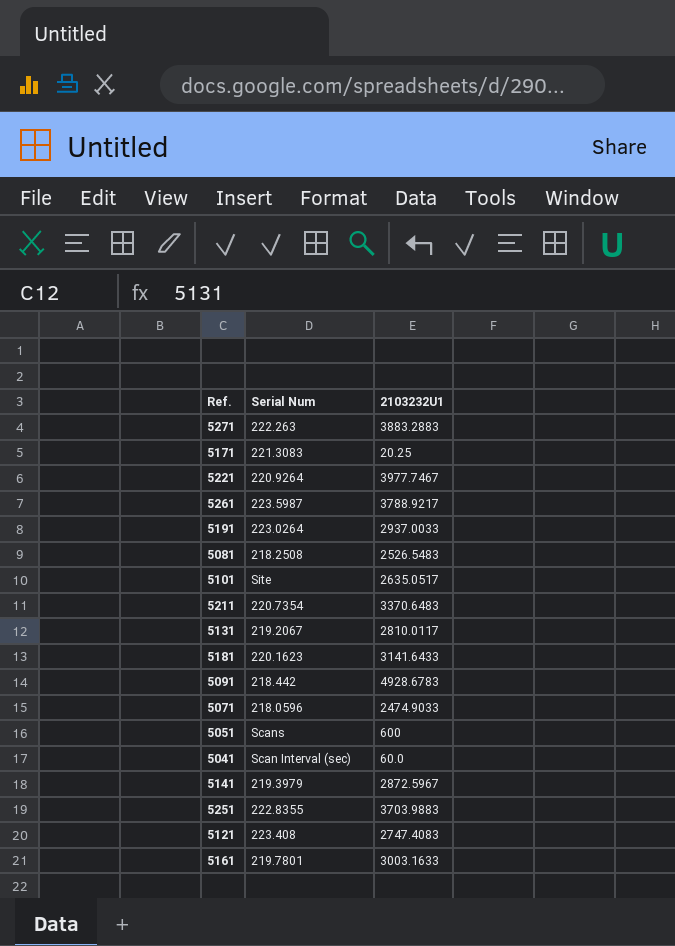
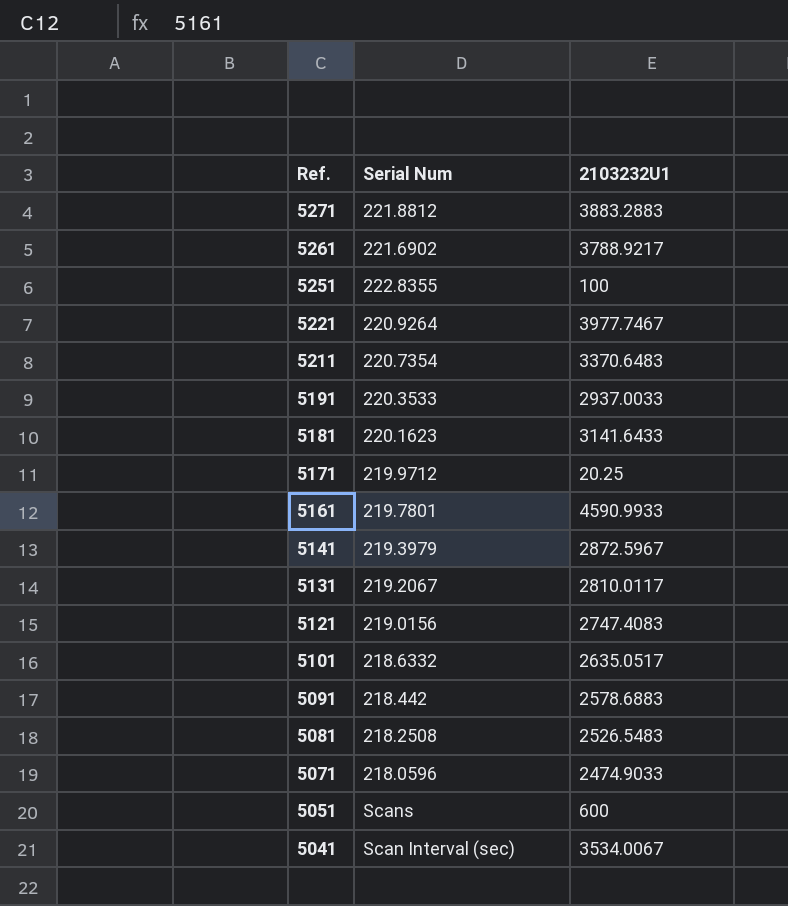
row order: none -> Ref. descending
5271 | Serial Num: 222.263 -> 221.8812
5261 | Serial Num: 223.5987 -> 221.6902
5251 | 2103232U1: 3703.9883 -> 100
5191 | Serial Num: 223.0264 -> 220.3533
5171 | Serial Num: 221.3083 -> 219.9712
5161 | 2103232U1: 3003.1633 -> 4590.9933
5121 | Serial Num: 223.408 -> 219.0156
5101 | Serial Num: Site -> 218.6332
5091 | 2103232U1: 4928.6783 -> 2578.6883
5041 | 2103232U1: 60.0 -> 3534.0067

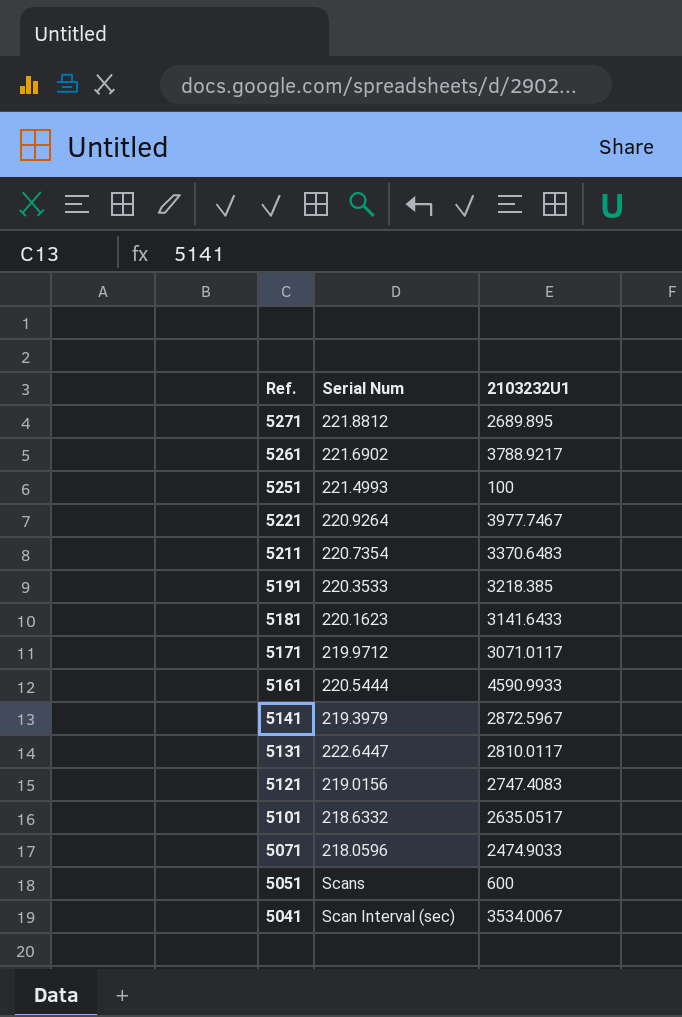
row 5091: 218.442 | 2578.6883 -> none
row 5081: 218.2508 | 2526.5483 -> none
5271 | 2103232U1: 3883.2883 -> 2689.895
5251 | Serial Num: 222.8355 -> 221.4993
5191 | 2103232U1: 2937.0033 -> 3218.385
5171 | 2103232U1: 20.25 -> 3071.0117
5161 | Serial Num: 219.7801 -> 220.5444
5131 | Serial Num: 219.2067 -> 222.6447

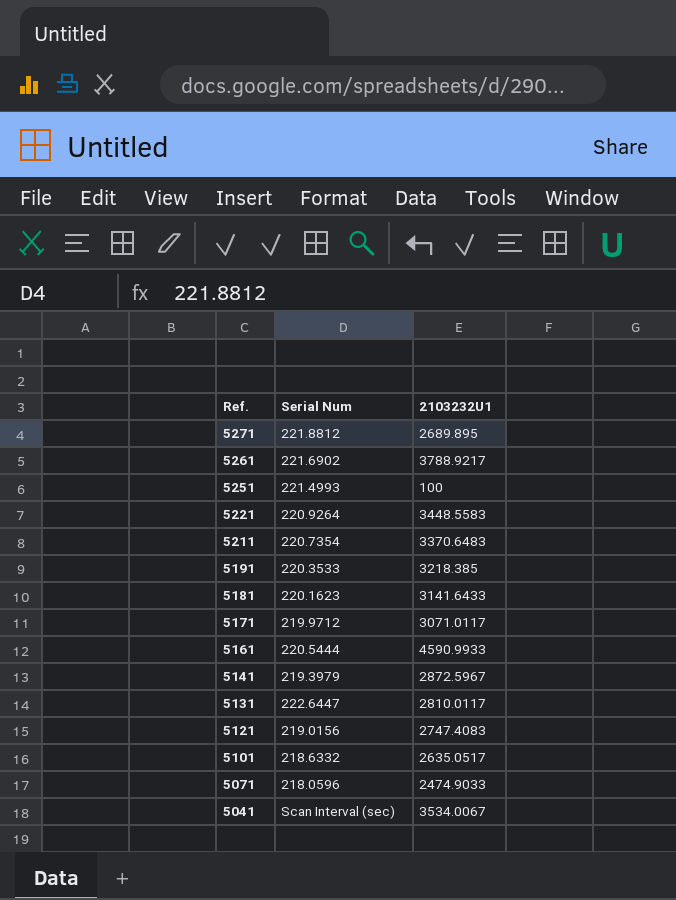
row 5051: Scans | 600 -> none
5221 | 2103232U1: 3977.7467 -> 3448.5583

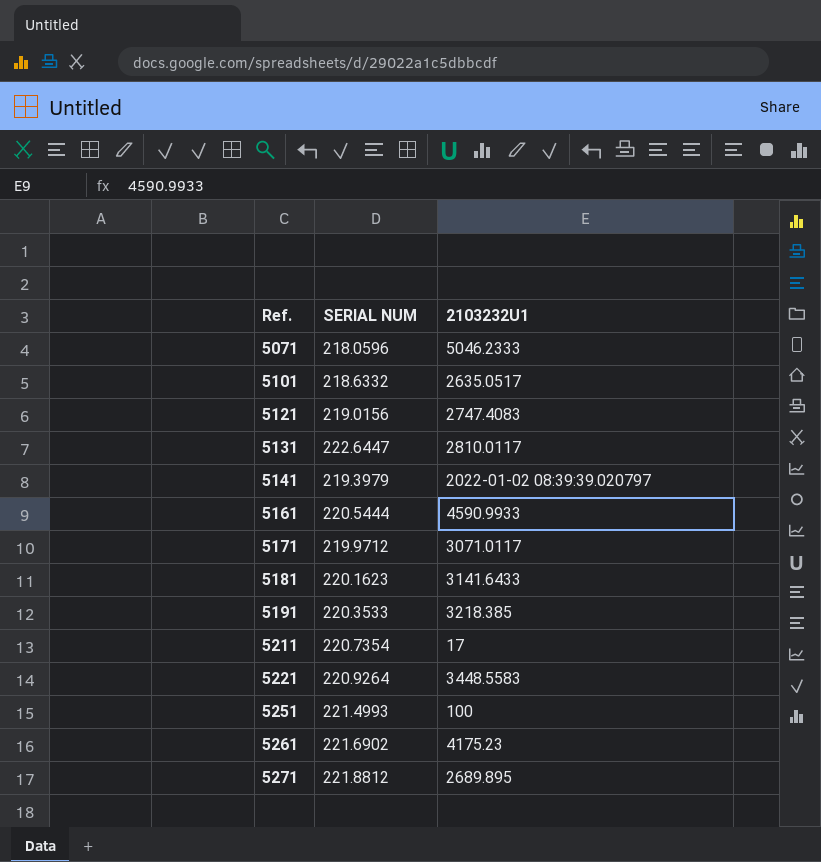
row order: Ref. descending -> Ref. ascending
column name: Serial Num -> SERIAL NUM
row 5041: Scan Interval (sec) | 3534.0067 -> none
5071 | 2103232U1: 2474.9033 -> 5046.2333
5141 | 2103232U1: 2872.5967 -> 2022-01-02 08:39:39.020797
5211 | 2103232U1: 3370.6483 -> 17
5261 | 2103232U1: 3788.9217 -> 4175.23

